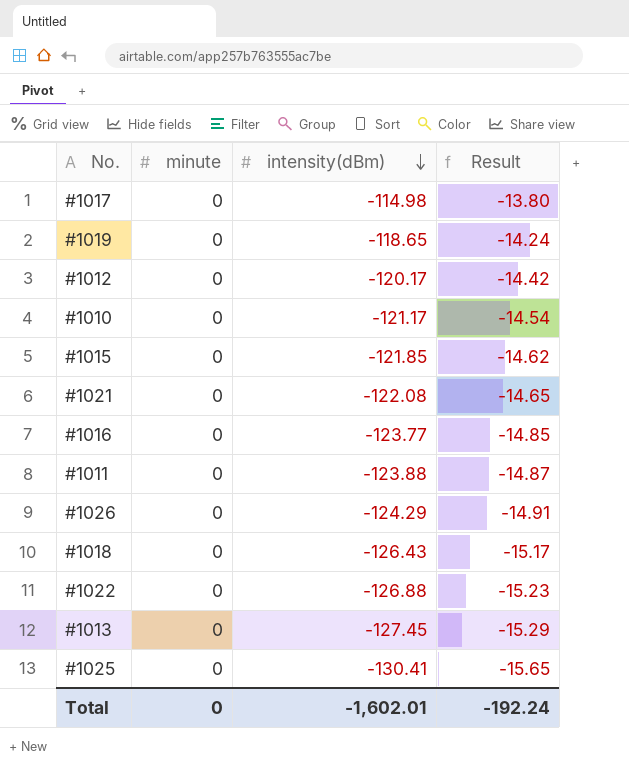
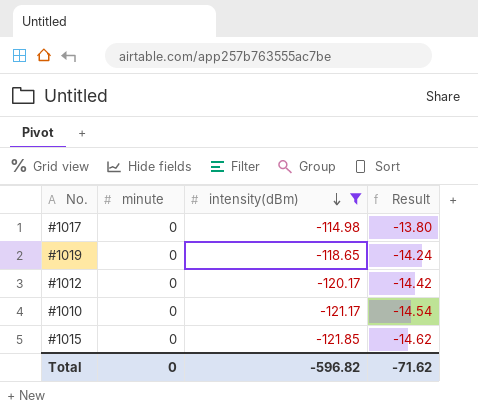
filter: none -> intensity(dBm) >= -121.85
Total | intensity(dBm): -1,602.01 -> -596.82
Total | Result: -192.24 -> -71.62

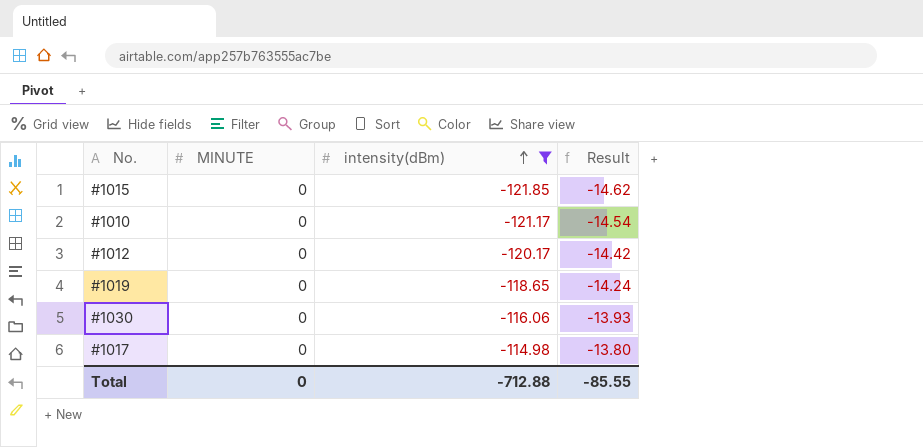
row order: intensity(dBm) descending -> intensity(dBm) ascending
column name: minute -> MINUTE
row #1030: none -> 0 | -116.06 | -13.93
Total | intensity(dBm): -596.82 -> -712.88
Total | Result: -71.62 -> -85.55

